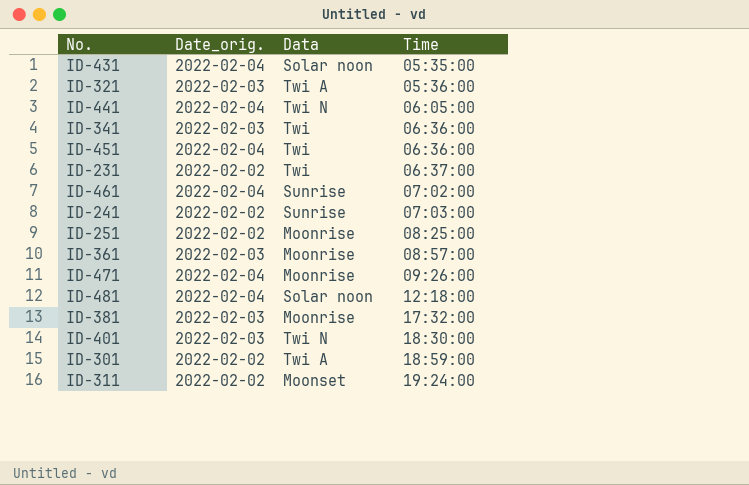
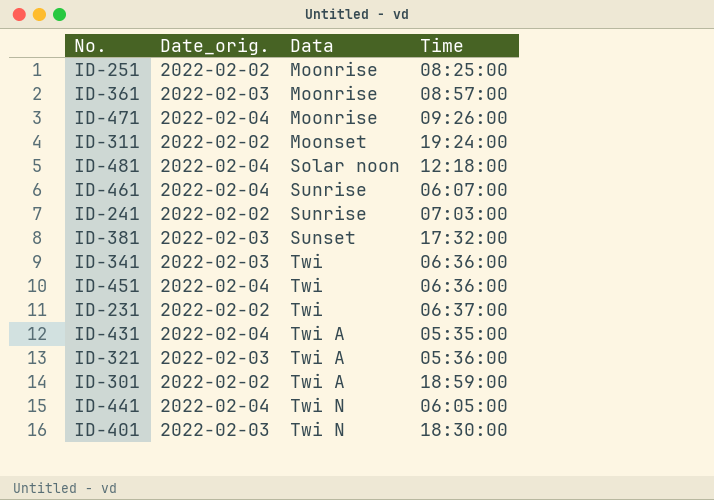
row order: Time ascending -> Data ascending
ID-461 | Time: 07:02:00 -> 06:07:00
ID-381 | Data: Moonrise -> Sunset
ID-431 | Data: Solar noon -> Twi A

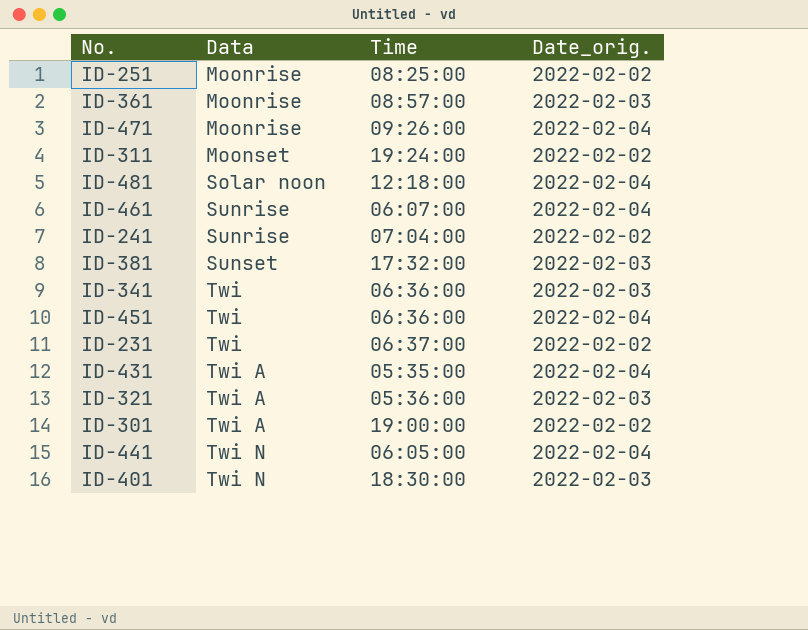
column Date_orig. | position: 2 -> 4
ID-241 | Time: 07:03:00 -> 07:04:00
ID-301 | Time: 18:59:00 -> 19:00:00

